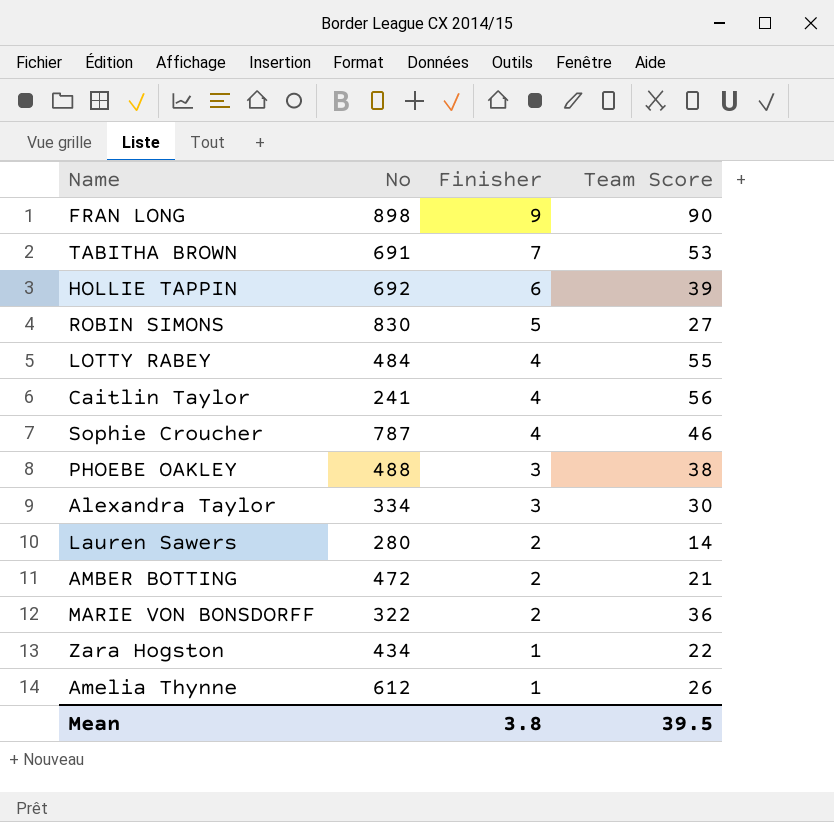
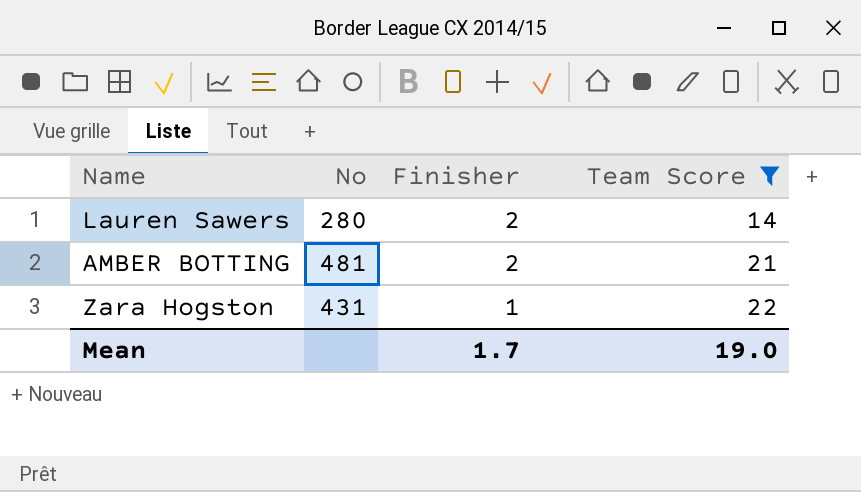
filter: none -> Team Score <= 22
AMBER BOTTING | No: 472 -> 481
Zara Hogston | No: 434 -> 431
Mean | Finisher: 3.8 -> 1.7
Mean | Team Score: 39.5 -> 19.0

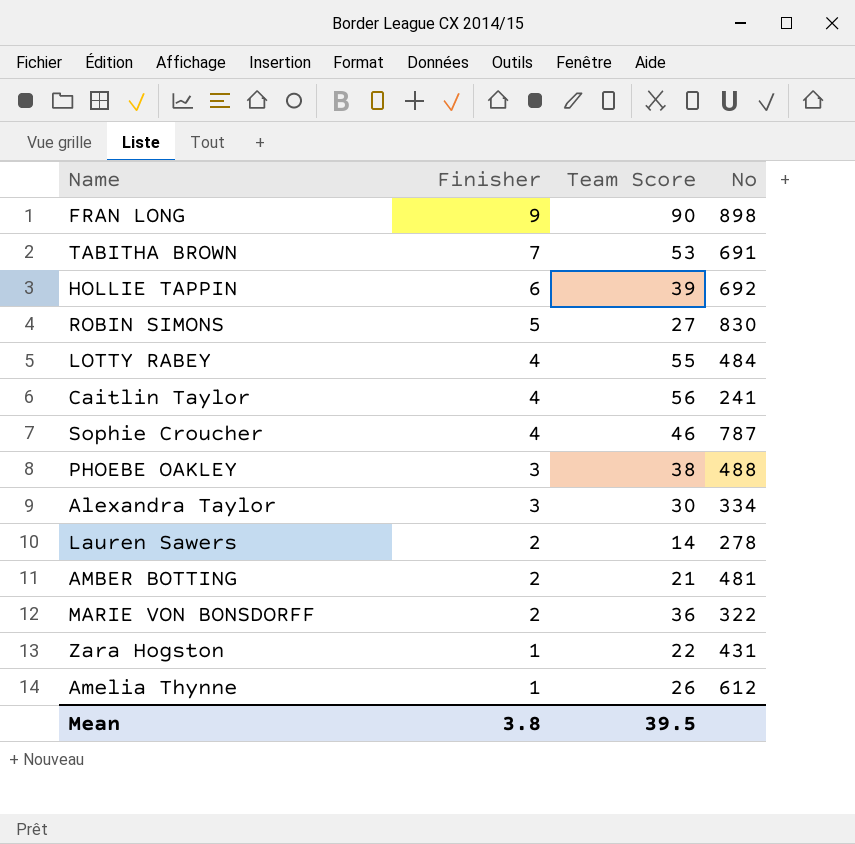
filter: Team Score <= 22 -> none
column No | position: 2 -> 4
Lauren Sawers | No: 280 -> 278
Mean | Finisher: 1.7 -> 3.8
Mean | Team Score: 19.0 -> 39.5

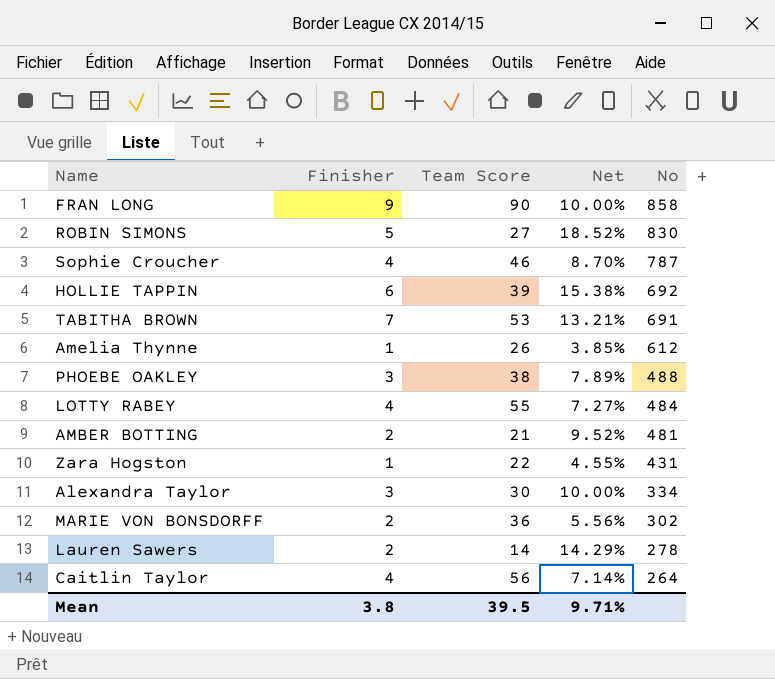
row order: Finisher descending -> No descending
column Net | formula: none -> [Finisher] / [Team Score]
FRAN LONG | No: 898 -> 858
MARIE VON BONSDORFF | No: 322 -> 302
Caitlin Taylor | No: 241 -> 264

